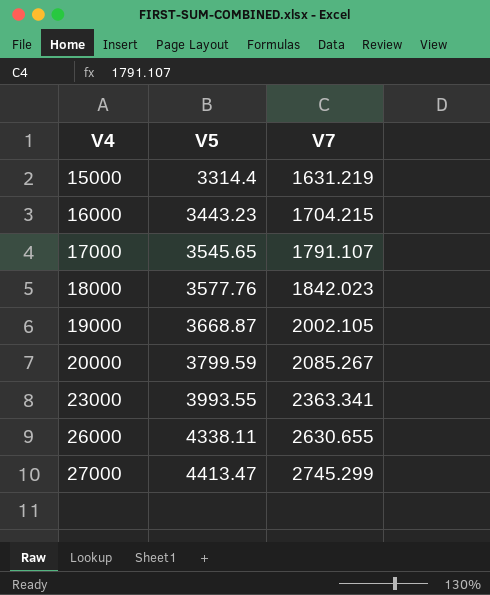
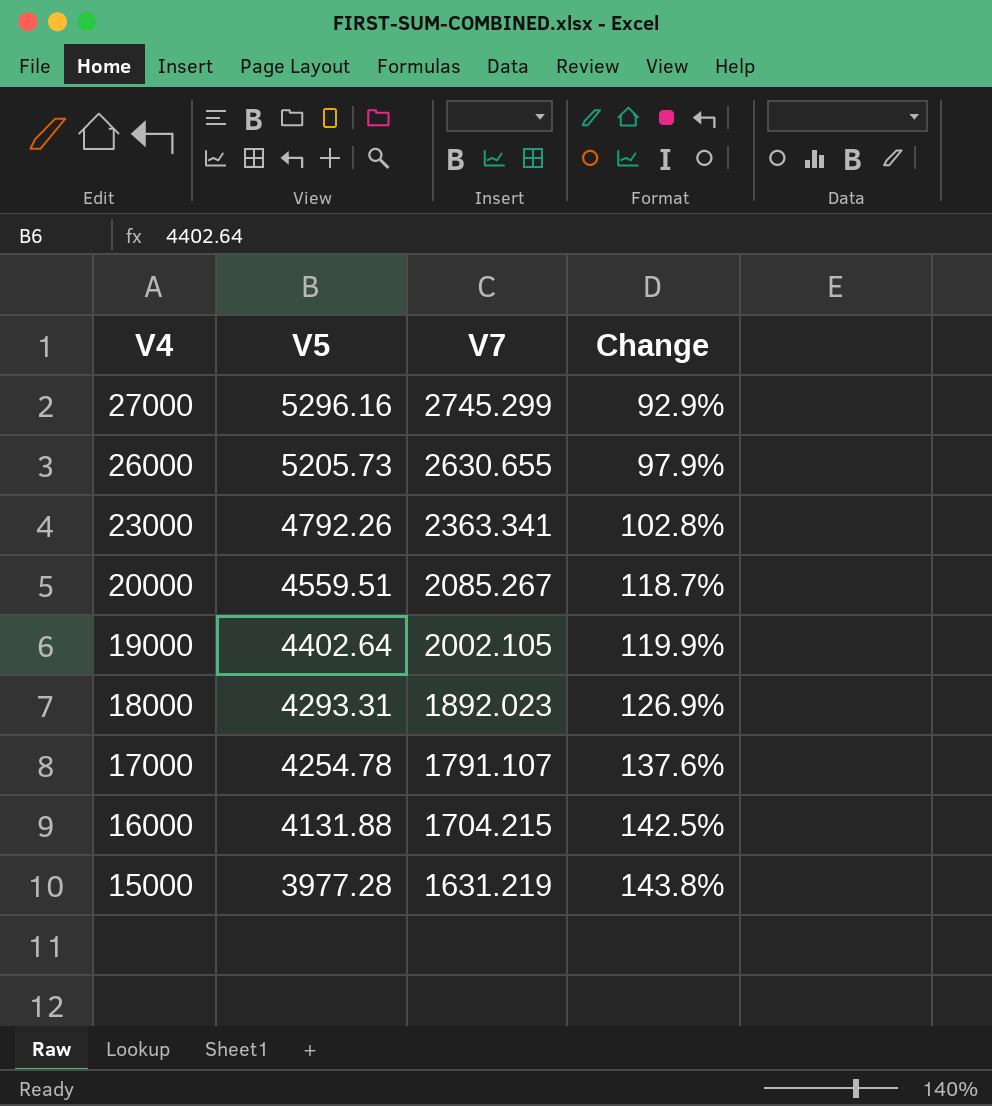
row order: V4 ascending -> V4 descending
column Change | formula: none -> ([V5] - [V7]) / [V7]
27000 | V5: 4413.47 -> 5296.16
26000 | V5: 4338.11 -> 5205.73
23000 | V5: 3993.55 -> 4792.26
20000 | V5: 3799.59 -> 4559.51
19000 | V5: 3668.87 -> 4402.64
18000 | V5: 3577.76 -> 4293.31
18000 | V7: 1842.023 -> 1892.023
17000 | V5: 3545.65 -> 4254.78
16000 | V5: 3443.23 -> 4131.88
15000 | V5: 3314.4 -> 3977.28

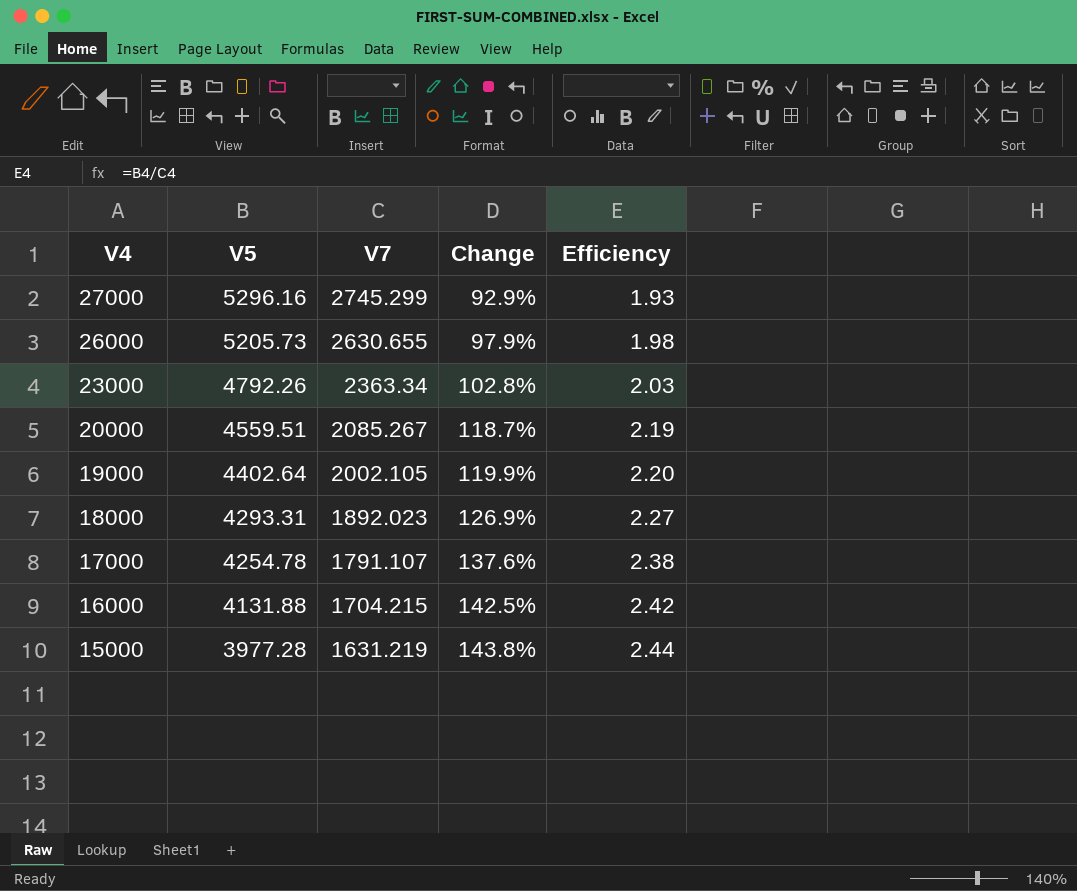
column Efficiency | formula: none -> [V5] / [V7]
23000 | V7: 2363.341 -> 2363.34

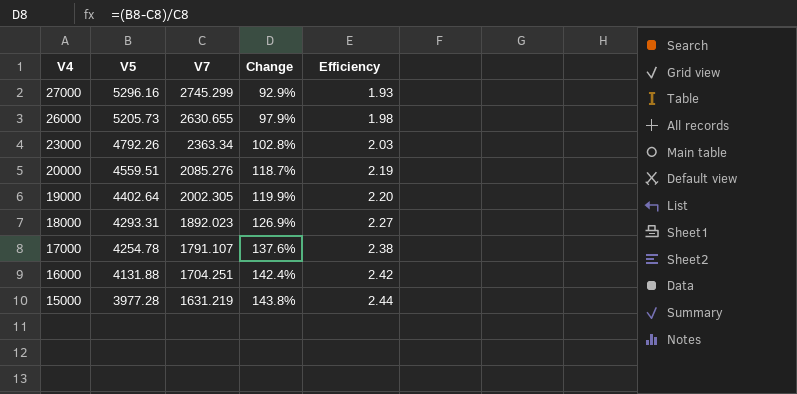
20000 | V7: 2085.267 -> 2085.276
19000 | V7: 2002.105 -> 2002.305
16000 | V7: 1704.215 -> 1704.251
16000 | Change: 142.5% -> 142.4%

